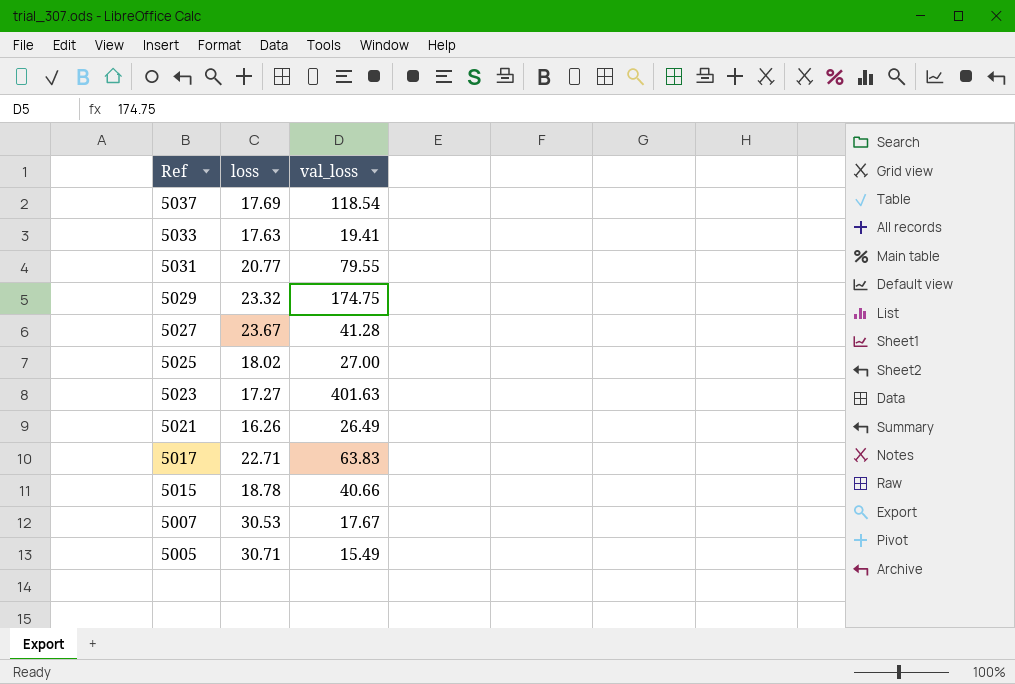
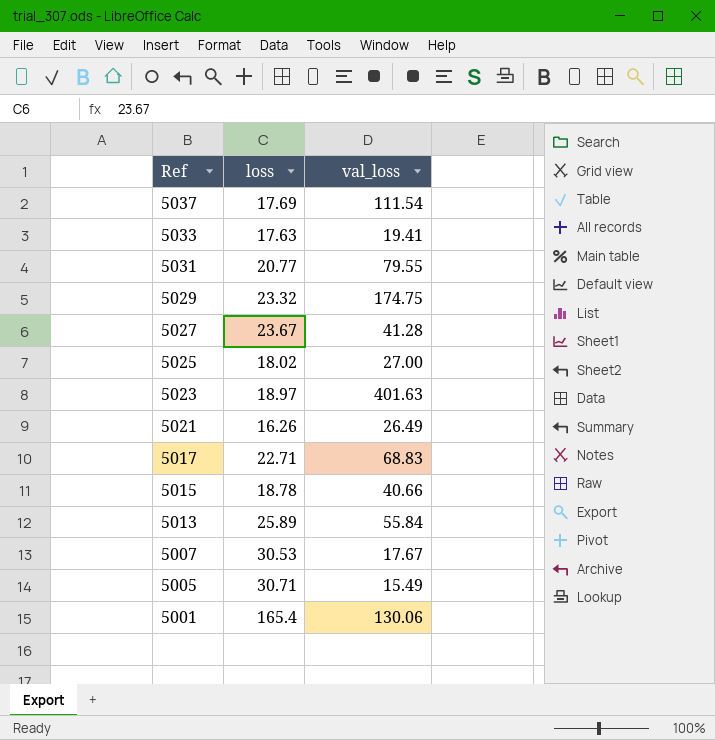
5037 | val_loss: 118.54 -> 111.54
5023 | loss: 17.27 -> 18.97
5017 | val_loss: 63.83 -> 68.83
row 5013: none -> 25.89 | 55.84
row 5001: none -> 165.4 | 130.06

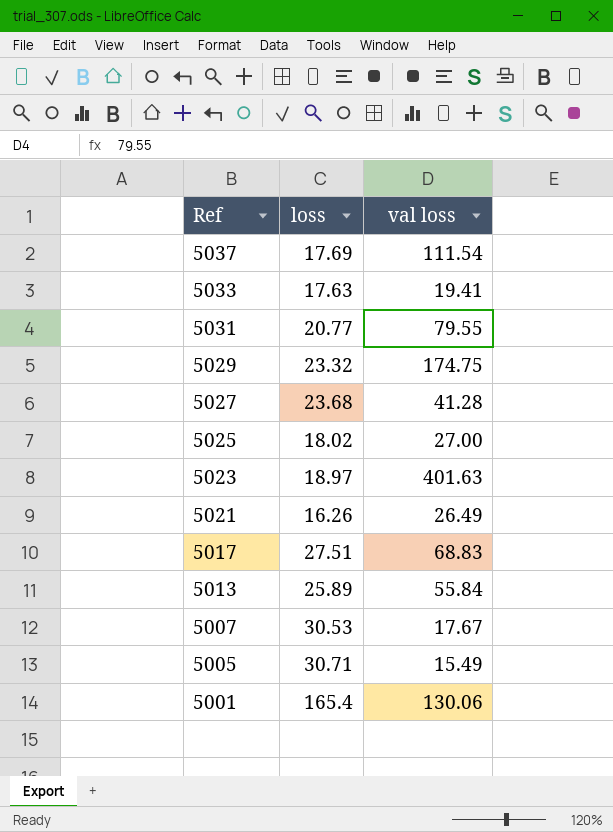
column name: val_loss -> val loss
row 5015: 18.78 | 40.66 -> none
5027 | loss: 23.67 -> 23.68
5017 | loss: 22.71 -> 27.51

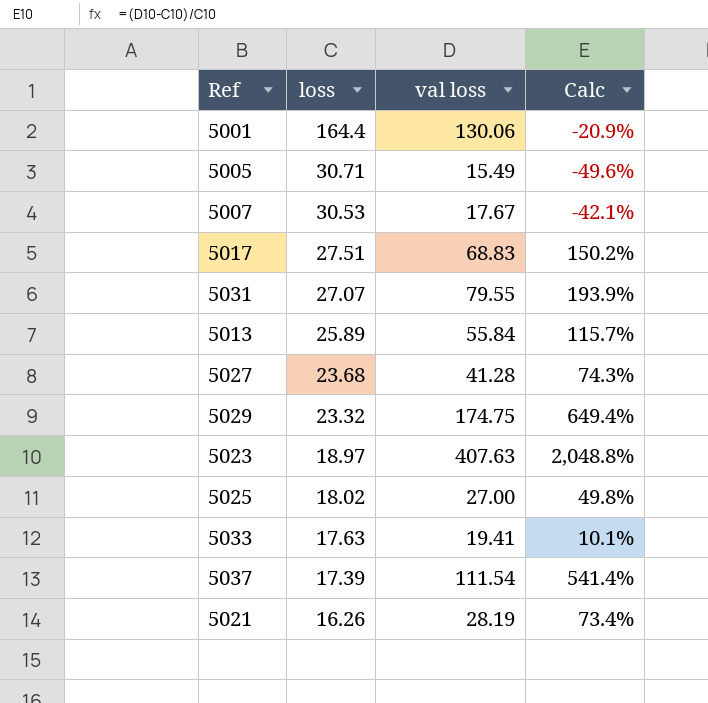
row order: Ref descending -> loss descending
column Calc | formula: none -> ([val loss] - [loss]) / [loss]
5001 | loss: 165.4 -> 164.4
5031 | loss: 20.77 -> 27.07
5023 | val loss: 401.63 -> 407.63
5037 | loss: 17.69 -> 17.39
5021 | val loss: 26.49 -> 28.19

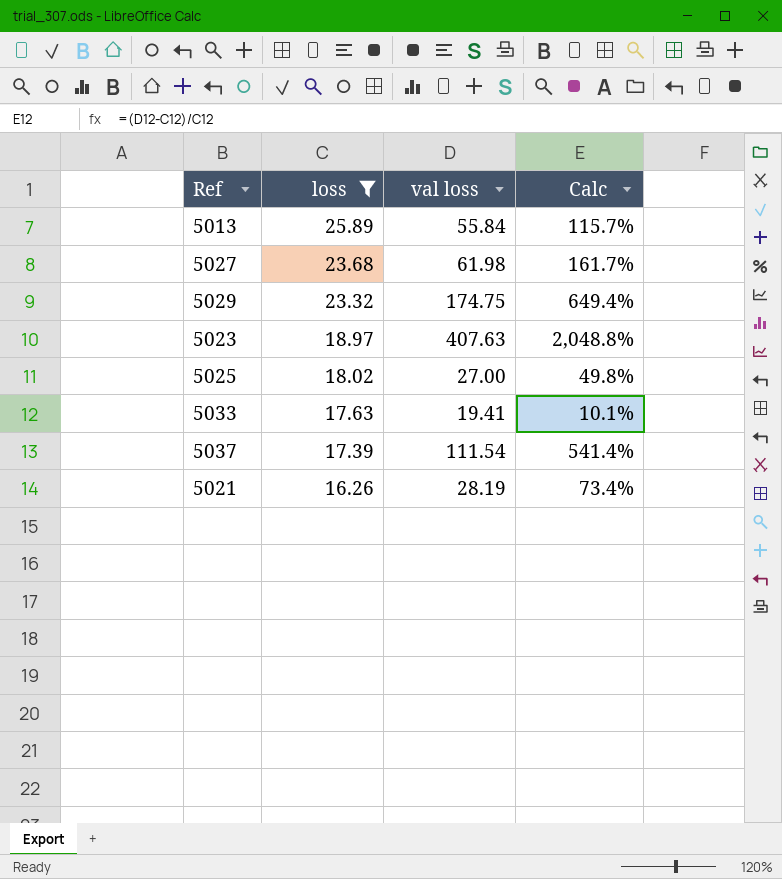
filter: none -> loss <= 25.89
5027 | val loss: 41.28 -> 61.98
5027 | Calc: 74.3% -> 161.7%

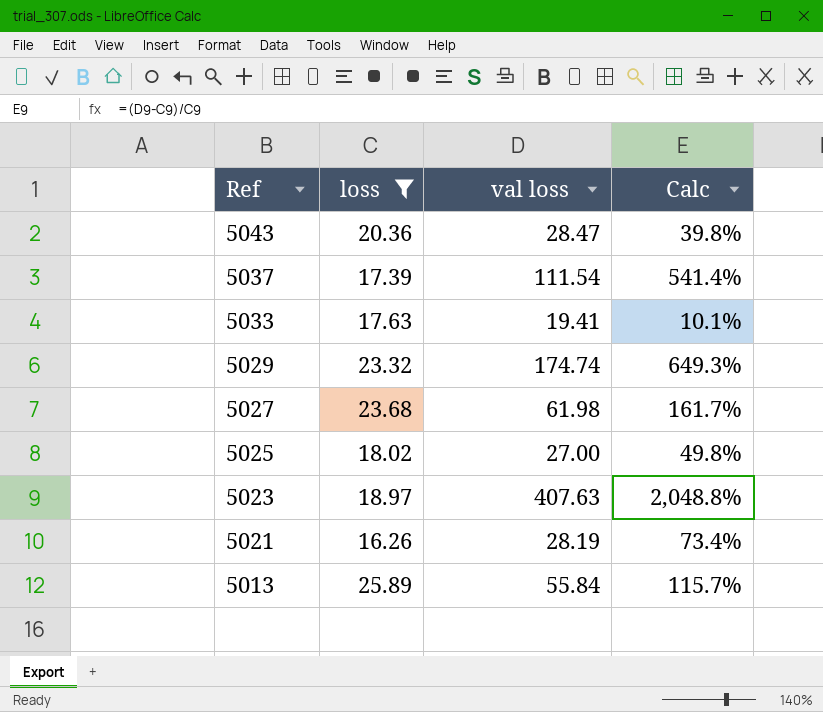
row order: loss descending -> Ref descending
row 5043: none -> 20.36 | 28.47 | 39.8%
5029 | val loss: 174.75 -> 174.74
5029 | Calc: 649.4% -> 649.3%

